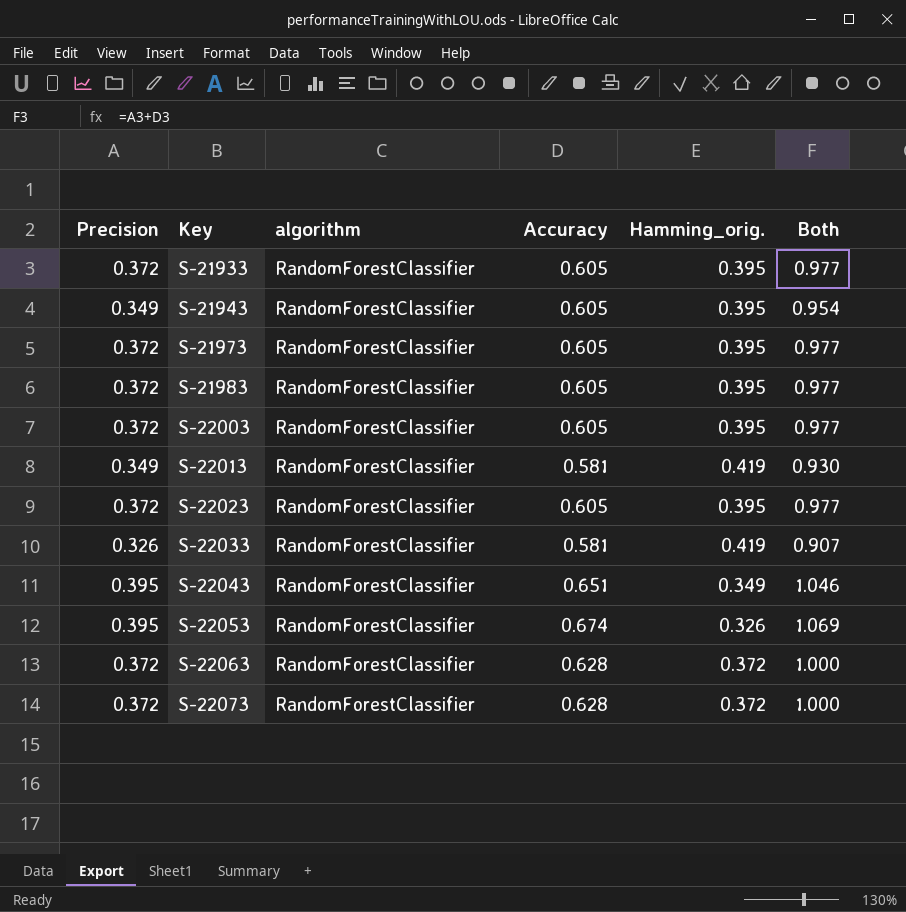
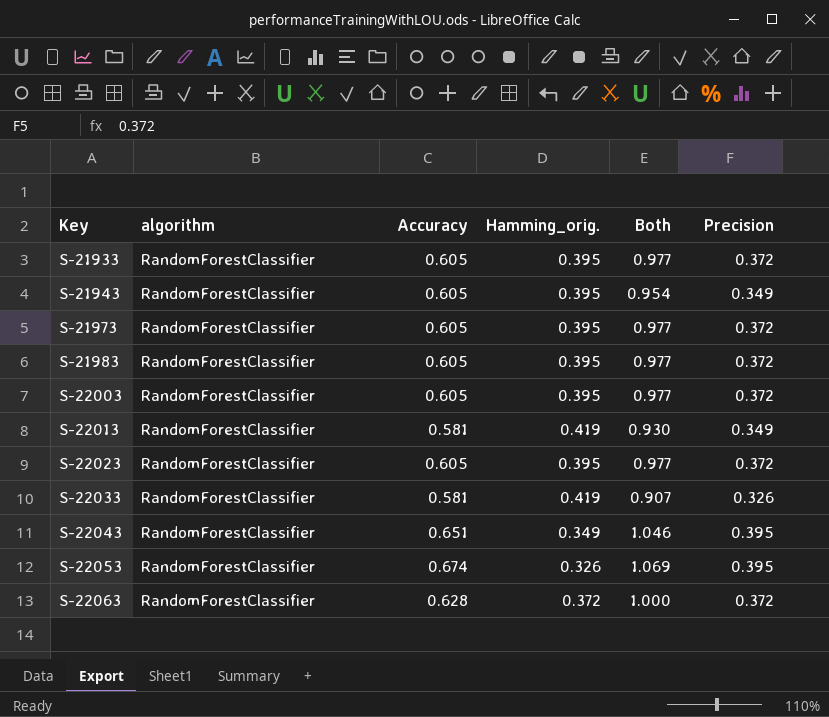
column Precision | position: 1 -> 6
row S-22073: 0.372 | RandomForestClassifier | 0.628 | 0.372 | 1.000 -> none

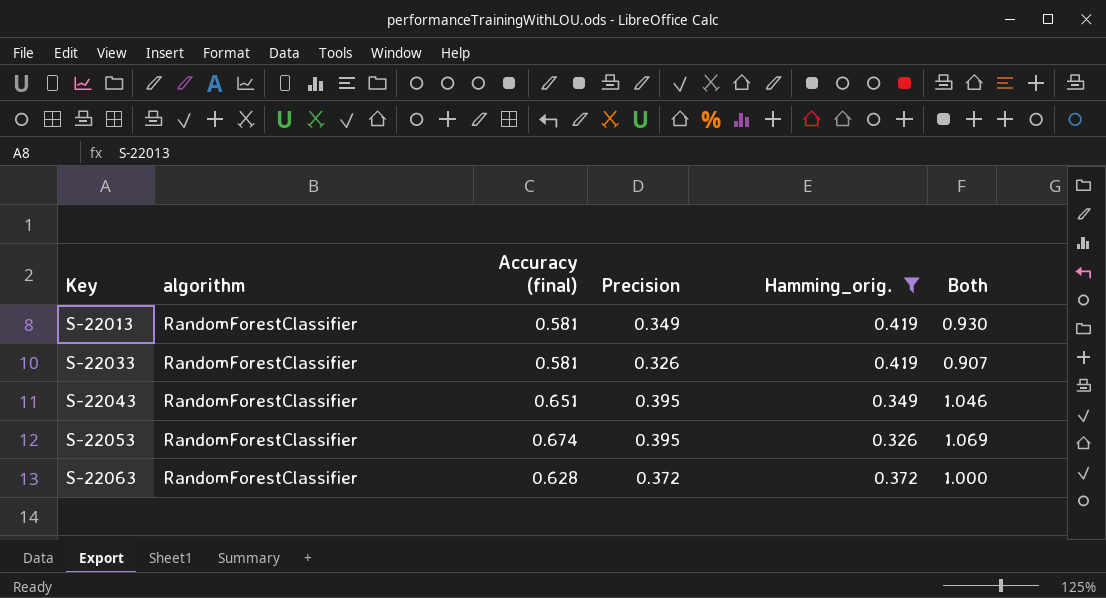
filter: none -> Hamming_orig. != 0.395
column name: Accuracy -> Accuracy (final)
column Precision | position: 6 -> 4

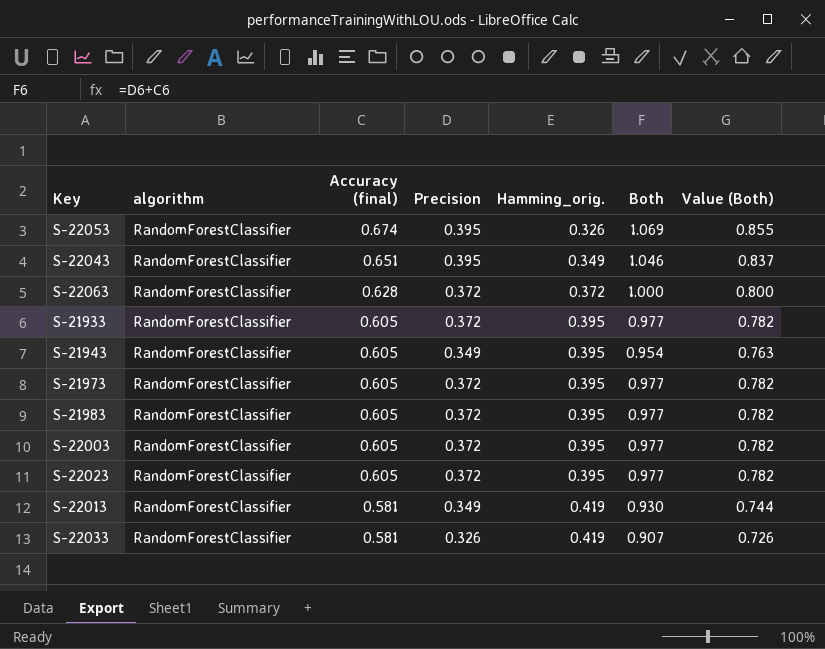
filter: Hamming_orig. != 0.395 -> none
row order: Key ascending -> Accuracy (final) descending
column Value (Both) | formula: none -> [Both] * 0.8

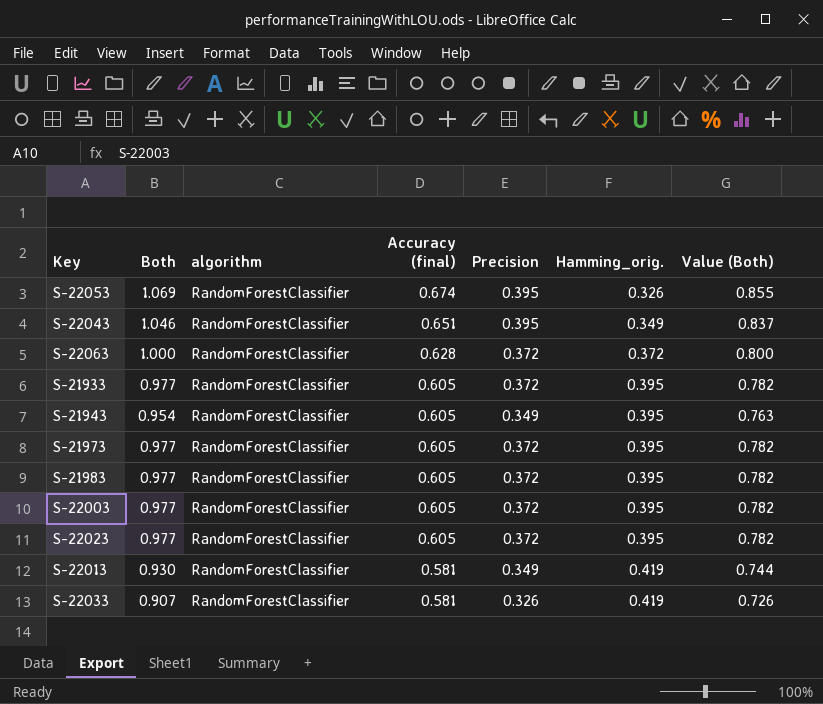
column Both | position: 6 -> 2

